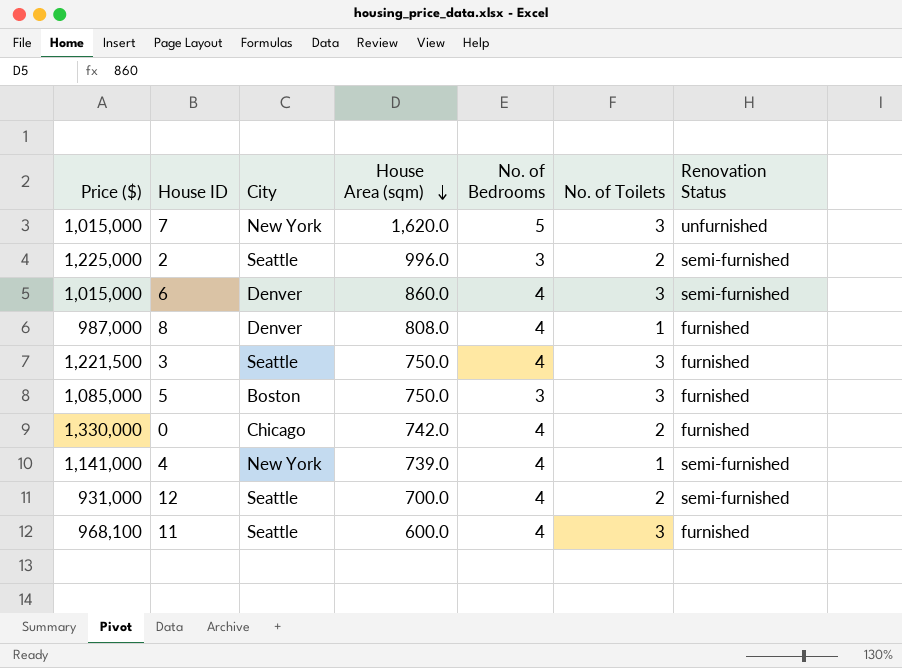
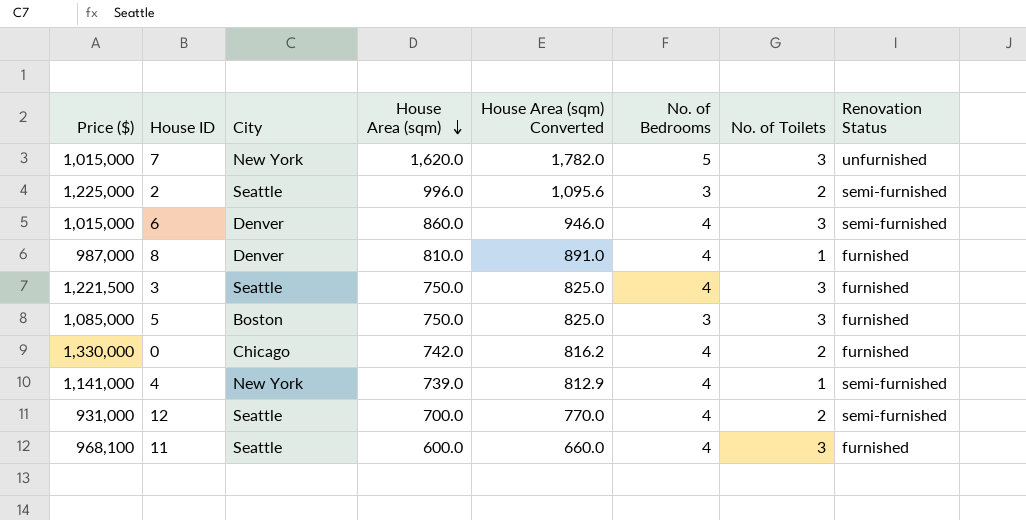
column House Area (sqm) Converted | formula: none -> [House Area (sqm)] * 1.1
8 | House Area (sqm): 808.0 -> 810.0

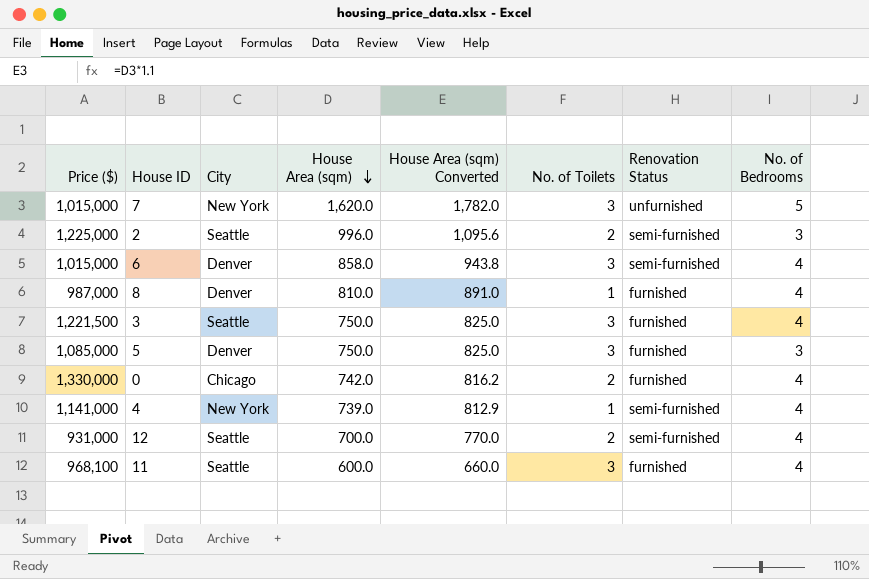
column No. of Bedrooms | position: 6 -> 8
6 | House Area (sqm): 860.0 -> 858.0
6 | House Area (sqm) Converted: 946.0 -> 943.8
5 | City: Boston -> Denver

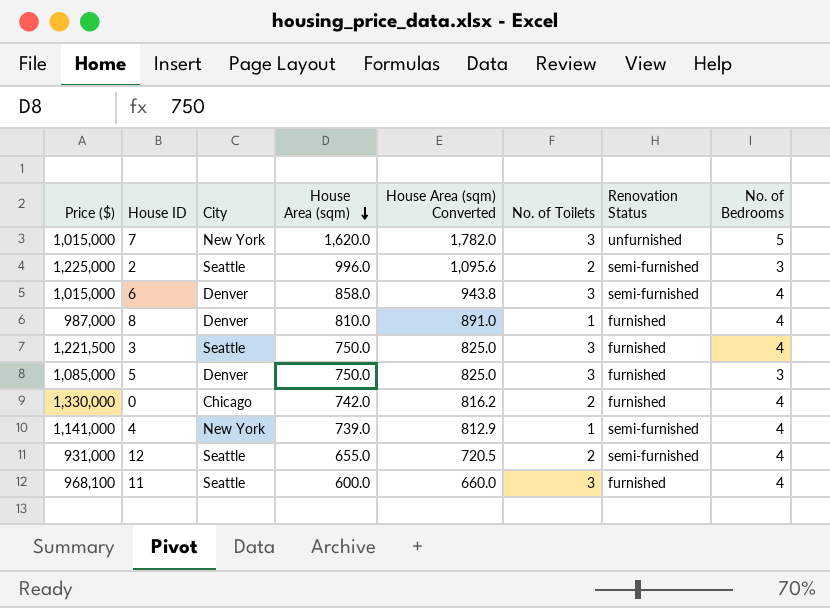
12 | House Area (sqm): 700.0 -> 655.0
12 | House Area (sqm) Converted: 770.0 -> 720.5

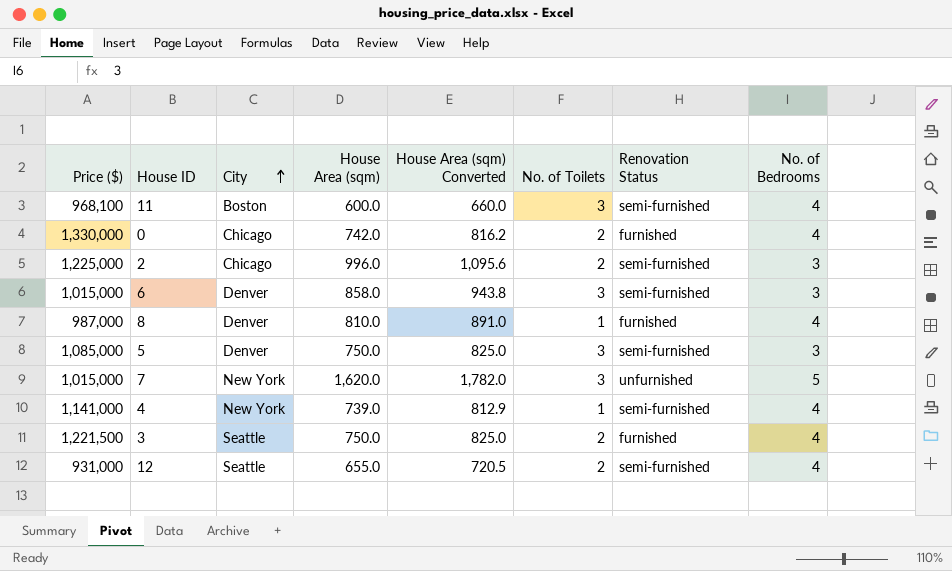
row order: House Area (sqm) descending -> City ascending
11 | City: Seattle -> Boston
11 | Renovation Status: furnished -> semi-furnished
2 | City: Seattle -> Chicago
6 | No. of Bedrooms: 4 -> 3
5 | Renovation Status: furnished -> semi-furnished
3 | No. of Toilets: 3 -> 2

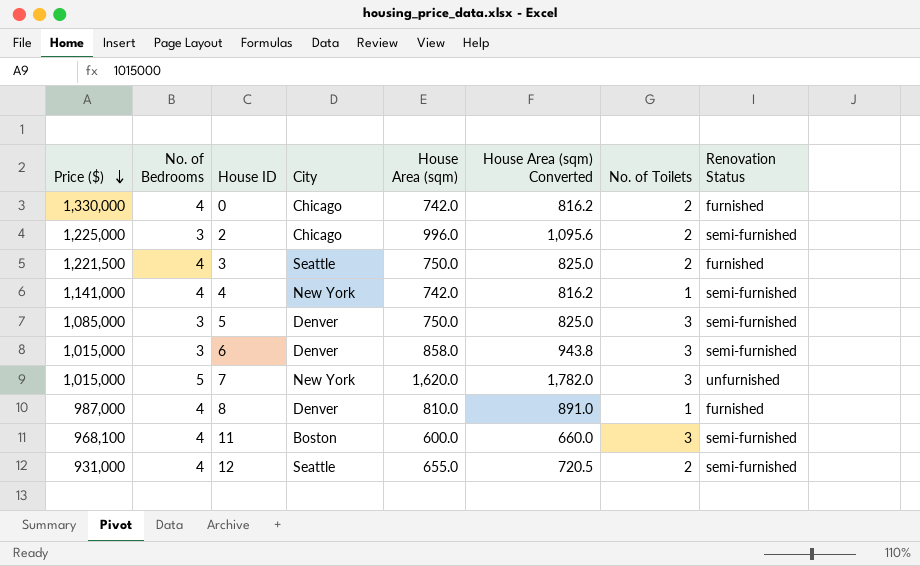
row order: City ascending -> Price ($) descending
column No. of Bedrooms | position: 8 -> 2
4 | House Area (sqm): 739.0 -> 742.0
4 | House Area (sqm) Converted: 812.9 -> 816.2

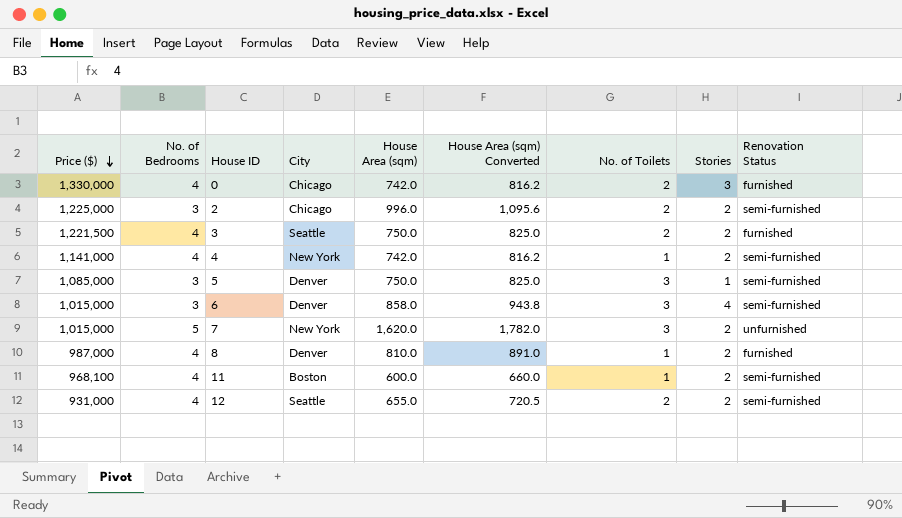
column Stories | position: none -> 8
11 | No. of Toilets: 3 -> 1

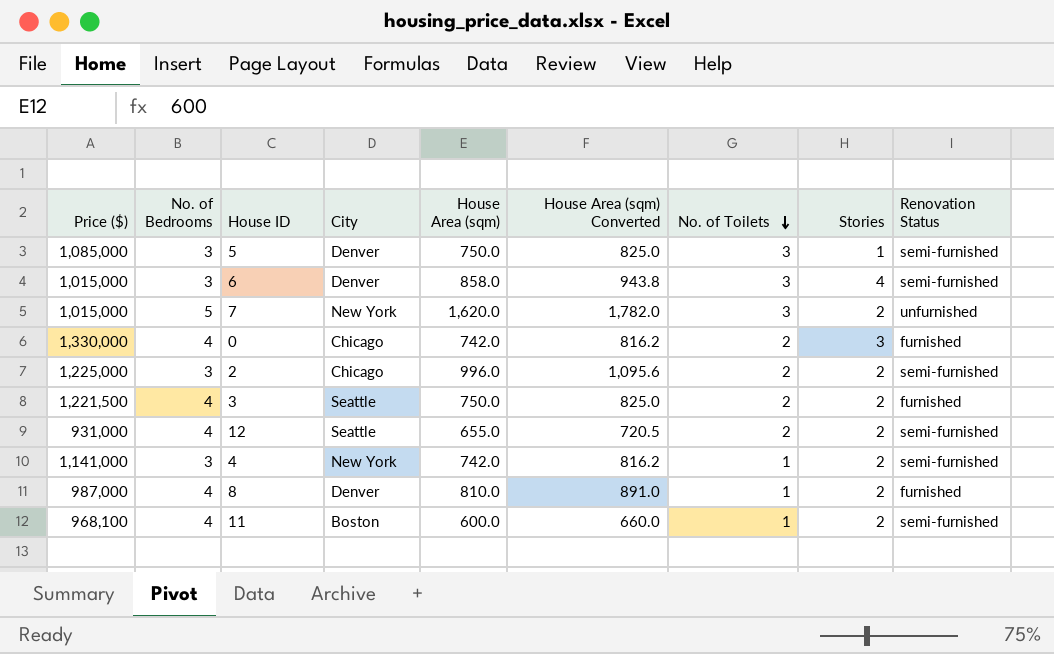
row order: Price ($) descending -> No. of Toilets descending
4 | No. of Bedrooms: 4 -> 3

